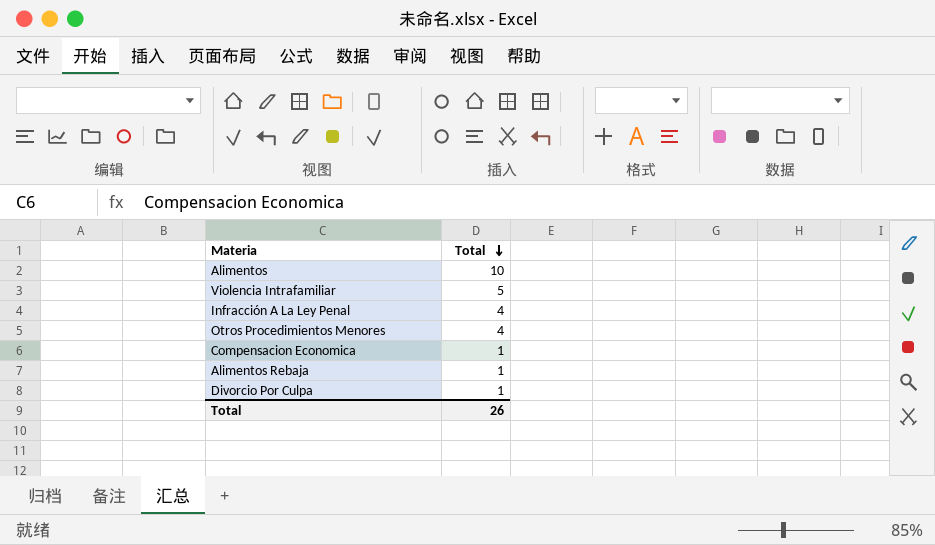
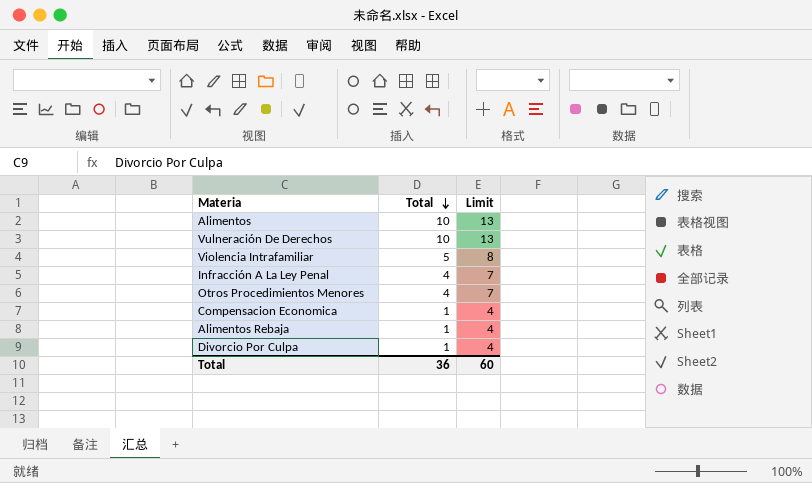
column Limit | formula: none -> [Total] + 3
row Vulneración De Derechos: none -> 10 | 13
Total | Total: 26 -> 36

